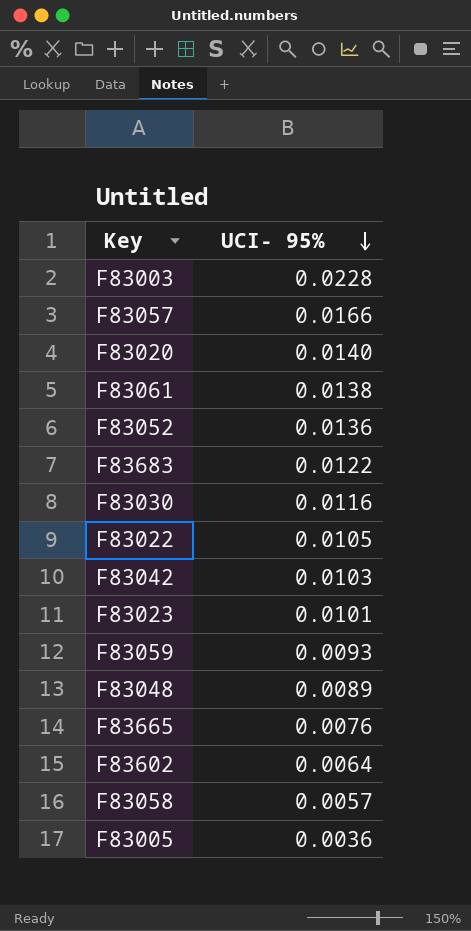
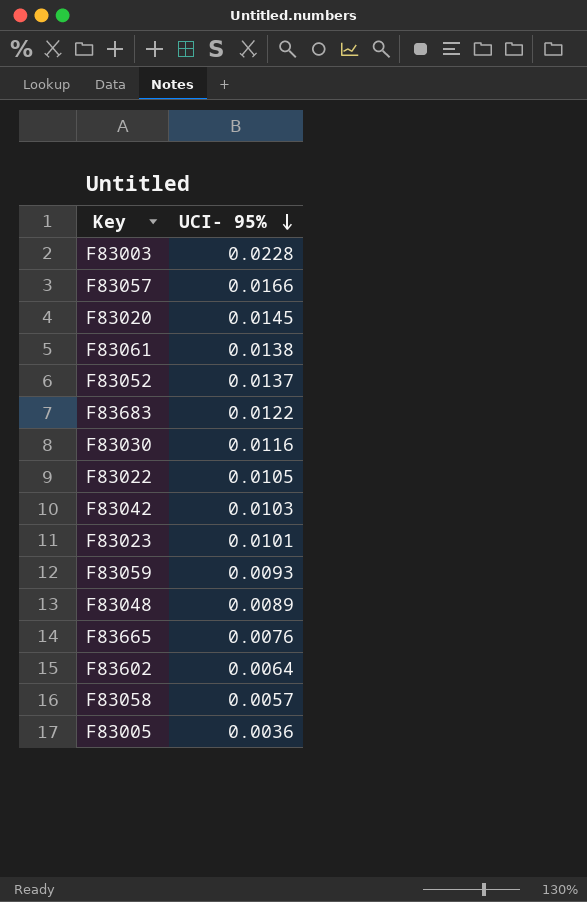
F83020 | UCI- 95%: 0.0140 -> 0.0145
F83052 | UCI- 95%: 0.0136 -> 0.0137

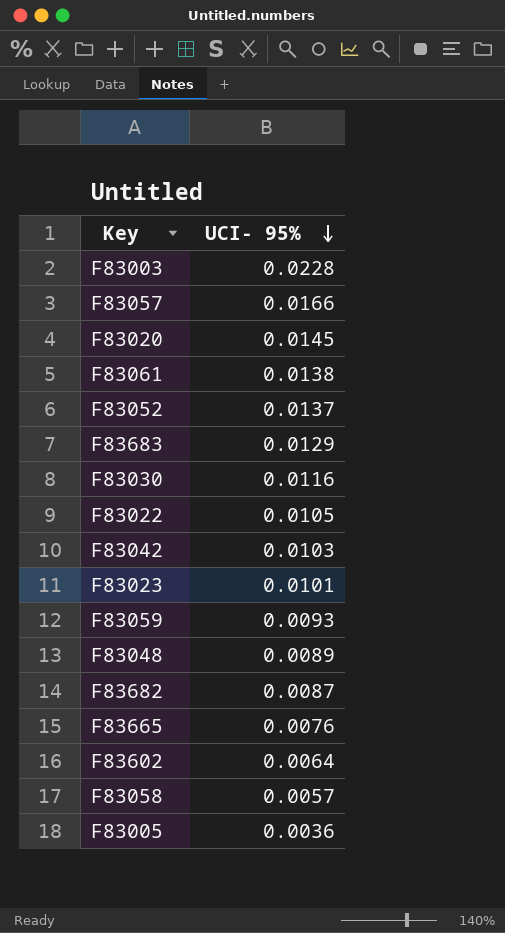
F83683 | UCI- 95%: 0.0122 -> 0.0129
row F83682: none -> 0.0087

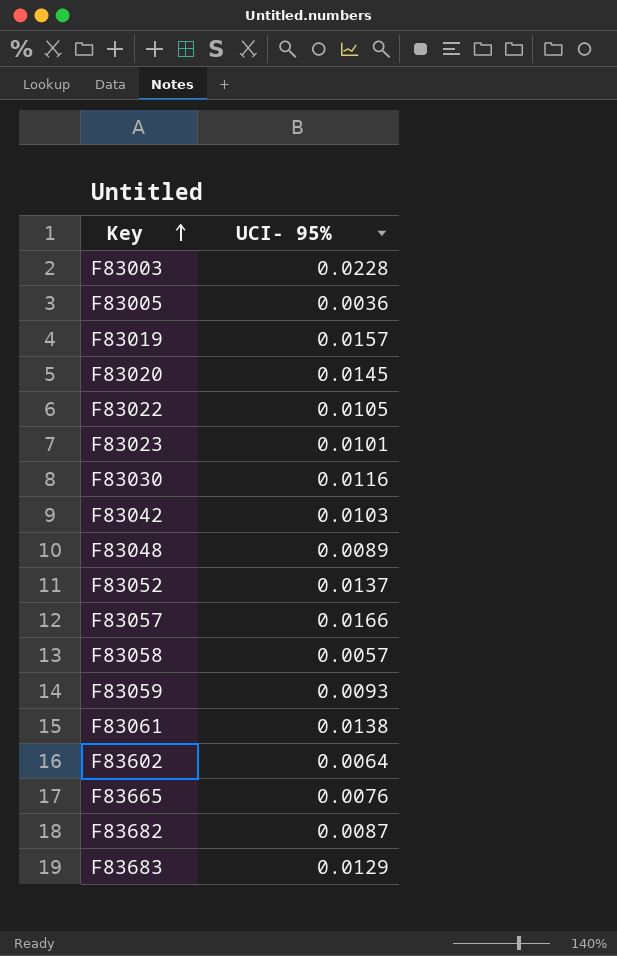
row order: UCI- 95% descending -> Key ascending
row F83019: none -> 0.0157

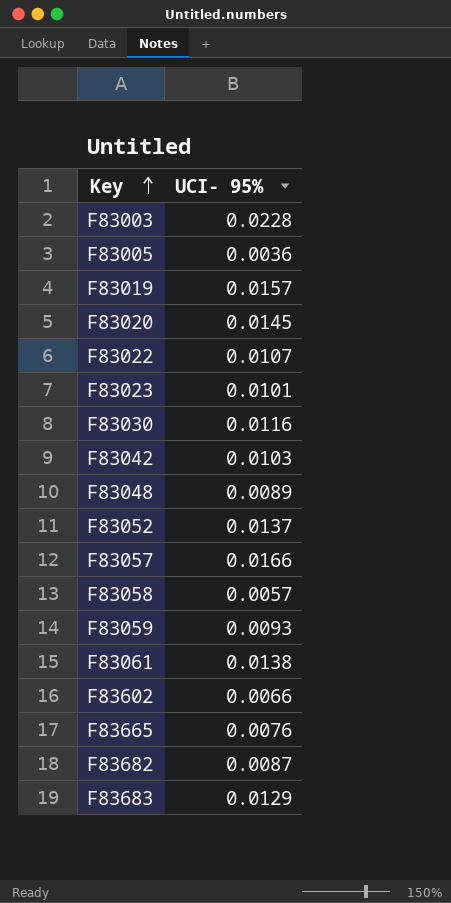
F83022 | UCI- 95%: 0.0105 -> 0.0107
F83602 | UCI- 95%: 0.0064 -> 0.0066

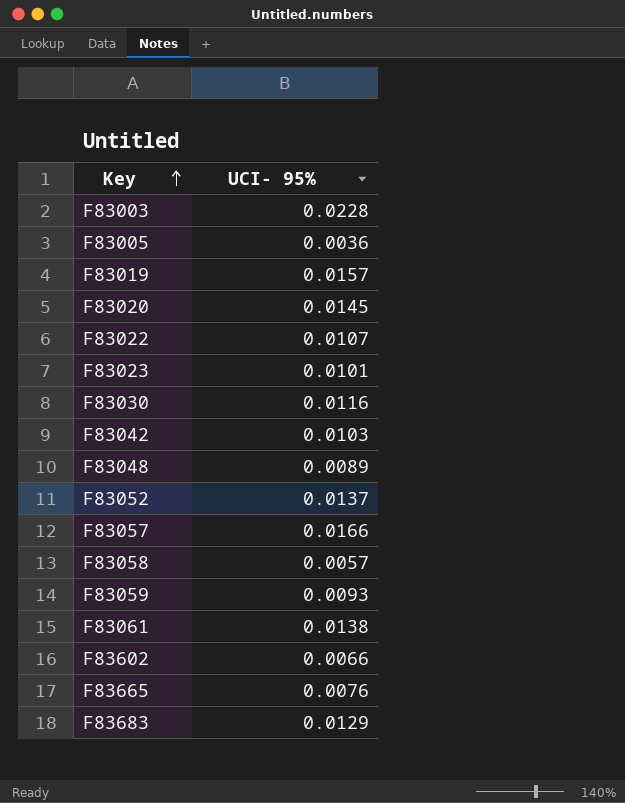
row F83682: 0.0087 -> none

